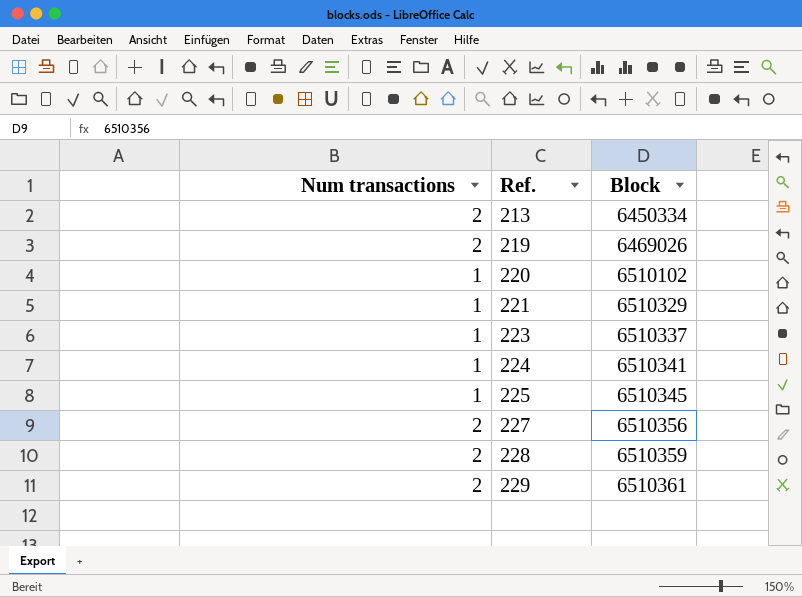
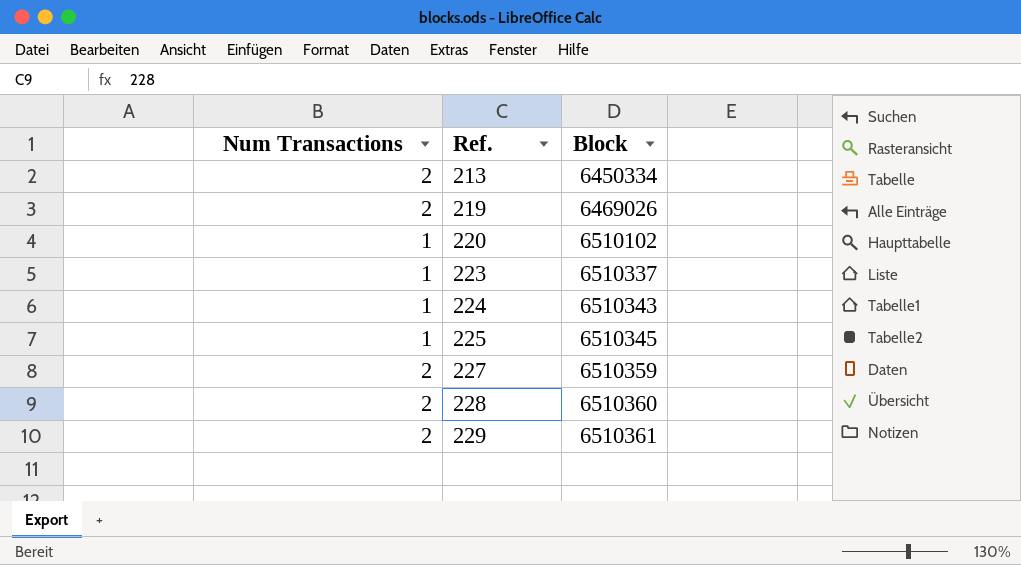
column name: Num transactions -> Num Transactions
row 221: 1 | 6510329 -> none
224 | Block: 6510341 -> 6510343
227 | Block: 6510356 -> 6510359
228 | Block: 6510359 -> 6510360

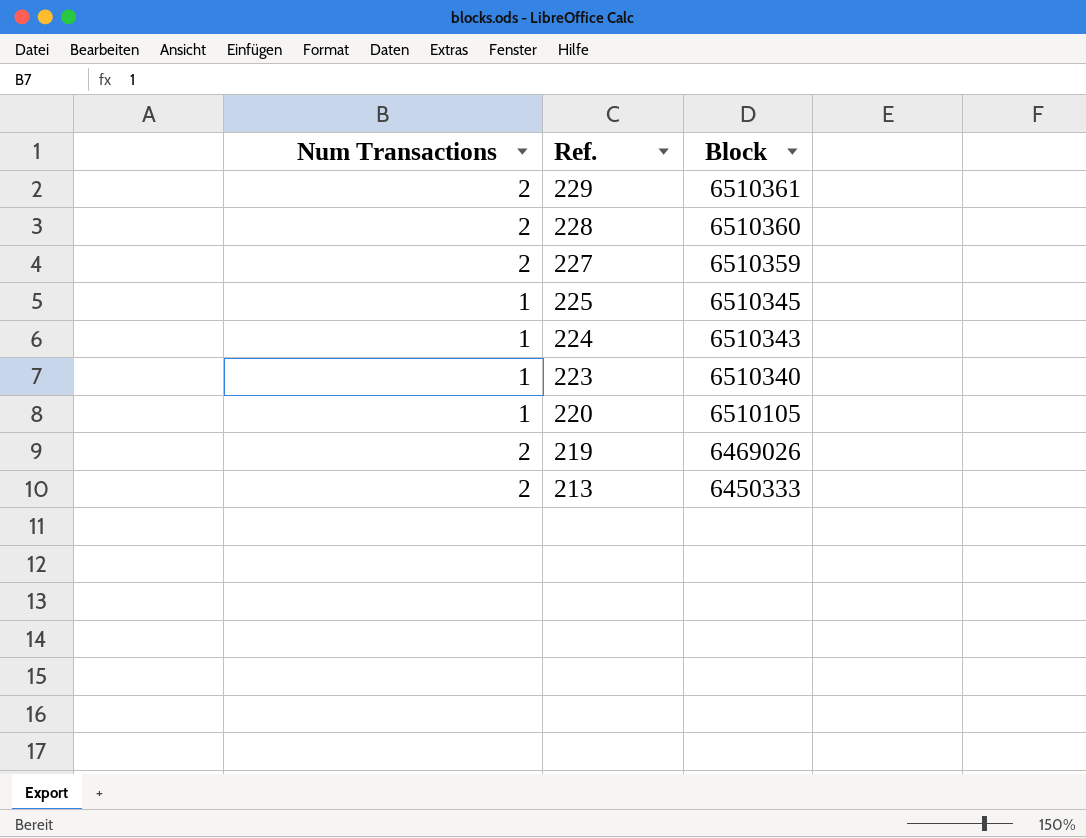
row order: Ref. ascending -> Ref. descending
223 | Block: 6510337 -> 6510340
220 | Block: 6510102 -> 6510105
213 | Block: 6450334 -> 6450333

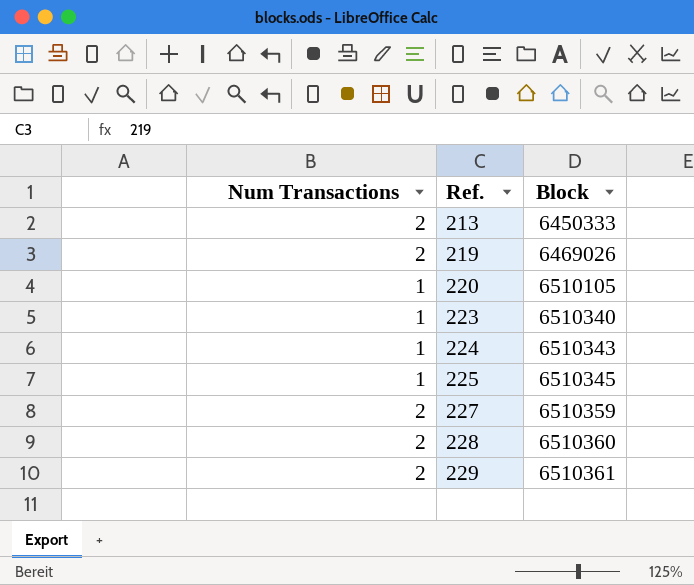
row order: Ref. descending -> Ref. ascending

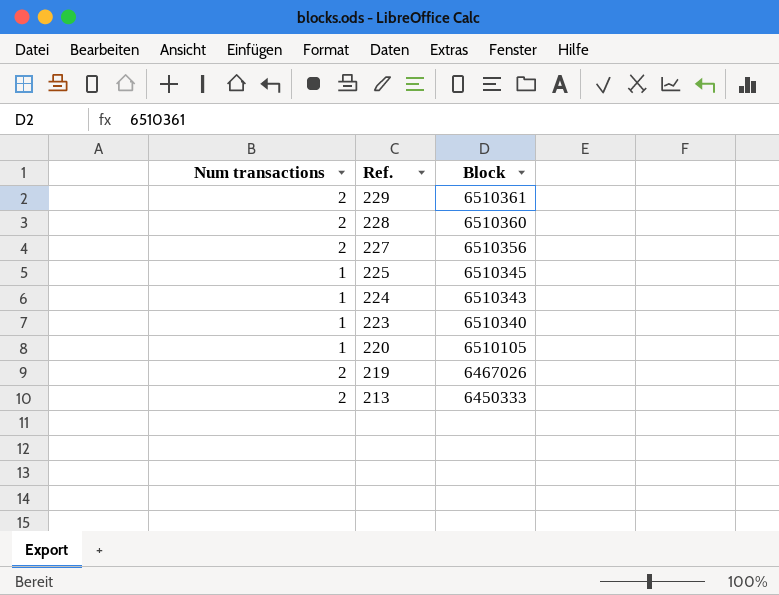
row order: Ref. ascending -> Ref. descending
column name: Num Transactions -> Num transactions
227 | Block: 6510359 -> 6510356
219 | Block: 6469026 -> 6467026

